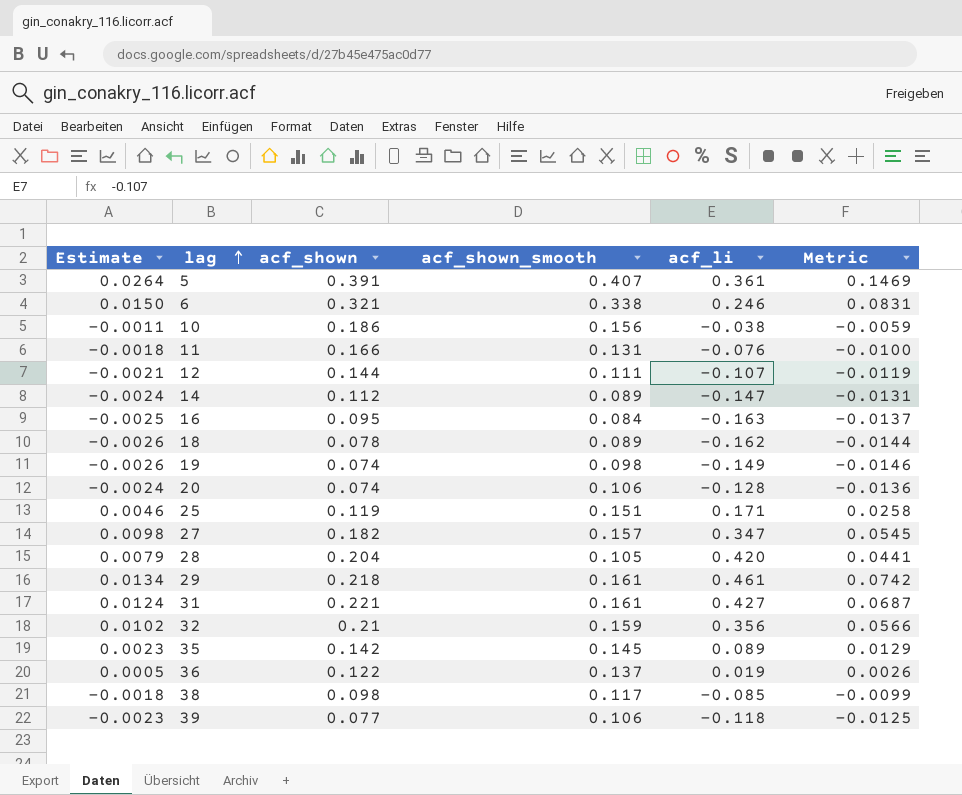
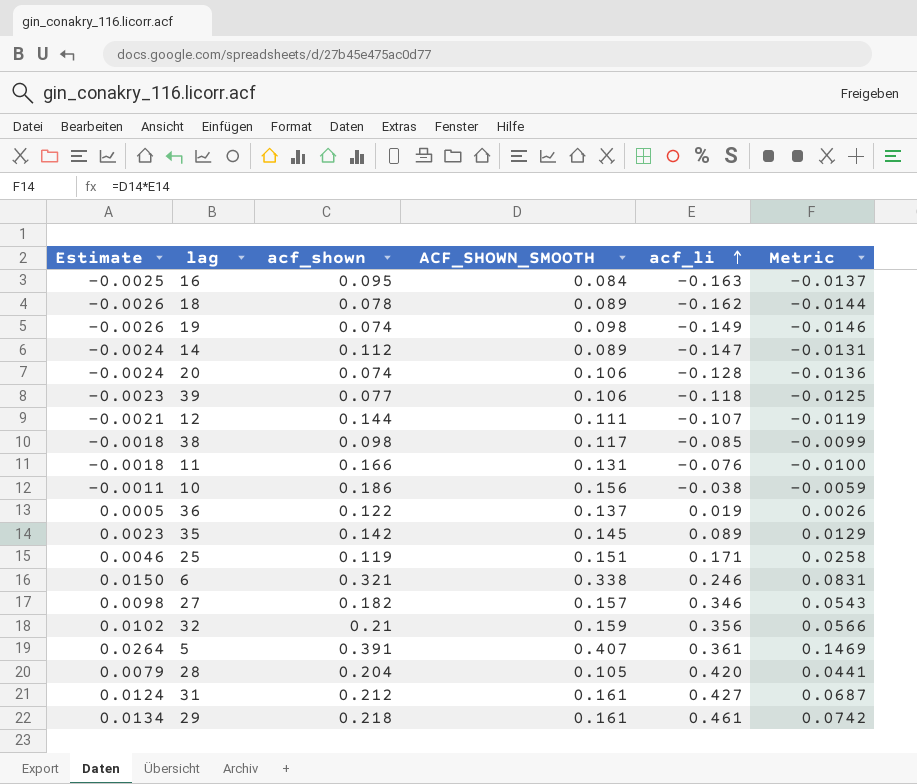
row order: lag ascending -> acf_li ascending
column name: acf_shown_smooth -> ACF_SHOWN_SMOOTH
27 | acf_li: 0.347 -> 0.346
27 | Metric: 0.0545 -> 0.0543
31 | acf_shown: 0.221 -> 0.212

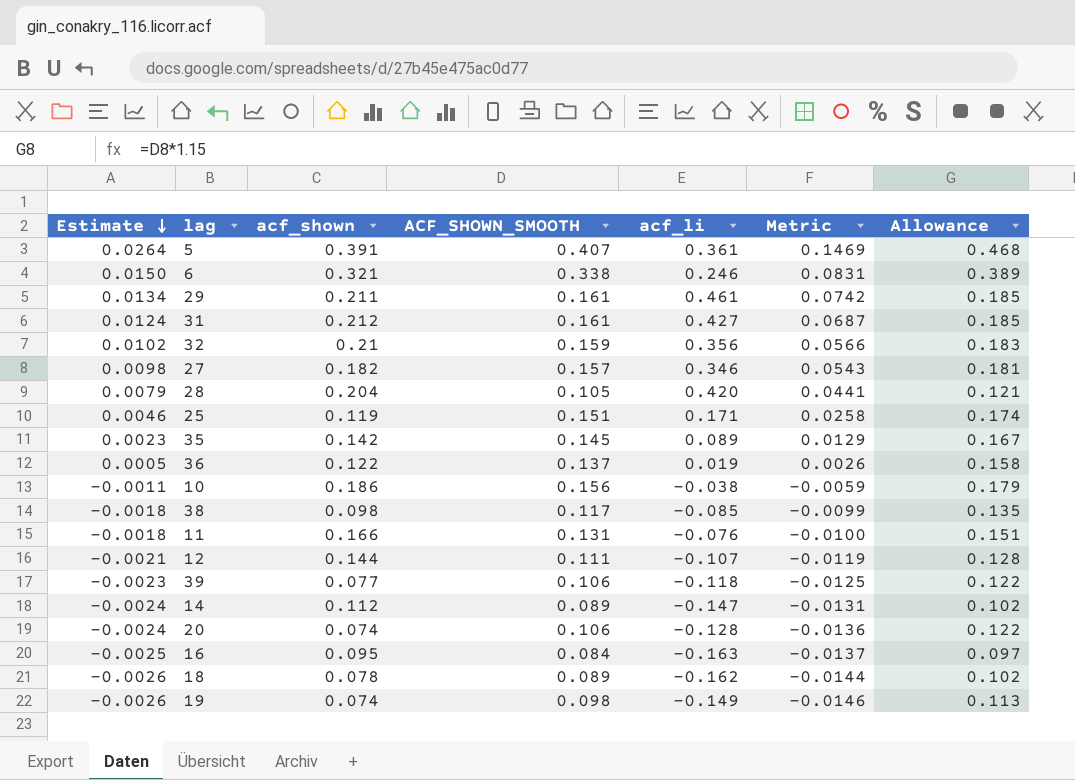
row order: acf_li ascending -> Estimate descending
column Allowance | formula: none -> [ACF_SHOWN_SMOOTH] * 1.15
29 | acf_shown: 0.218 -> 0.211

